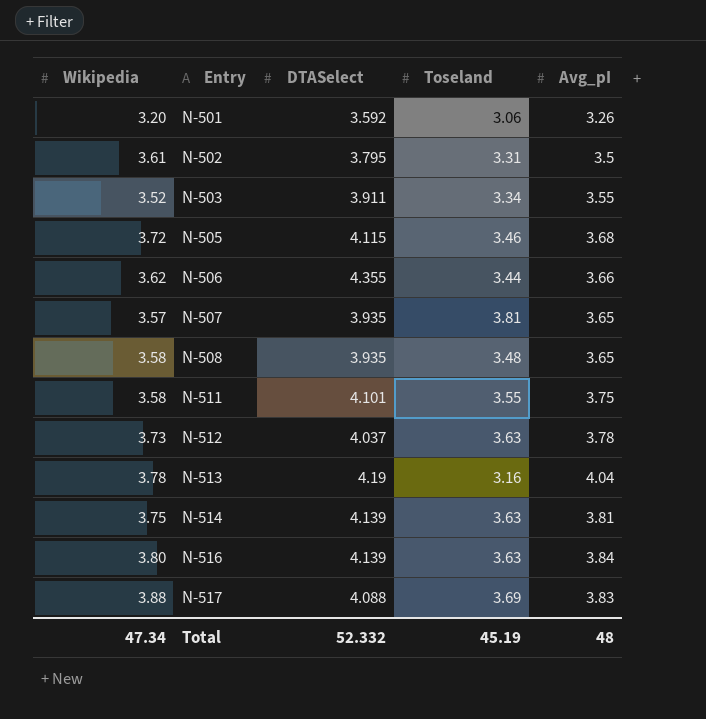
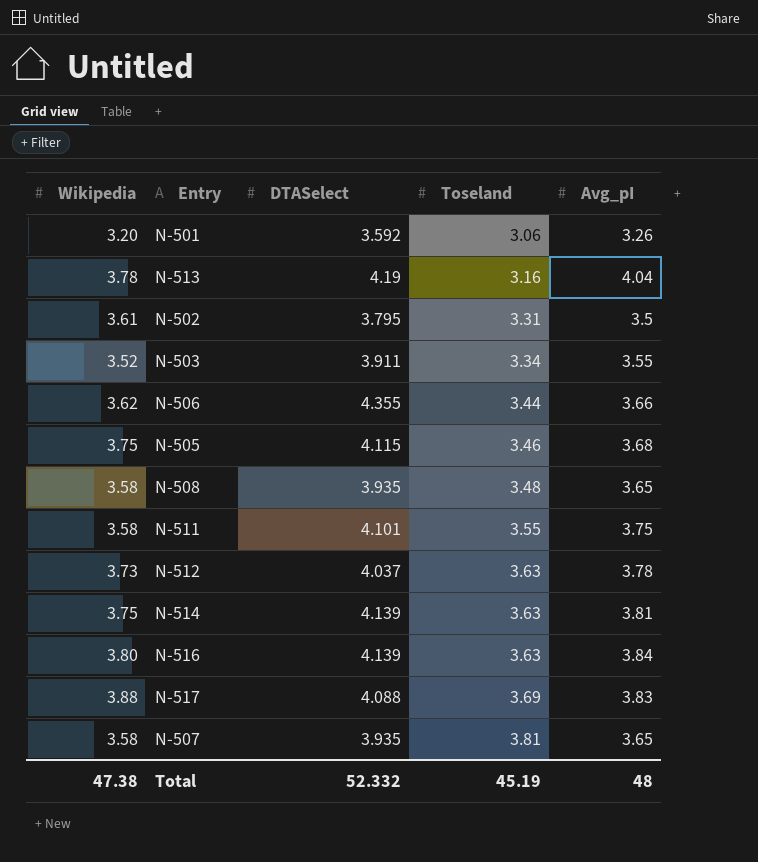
row order: Entry ascending -> Toseland ascending
N-505 | Wikipedia: 3.72 -> 3.75
N-507 | Wikipedia: 3.57 -> 3.58
Total | Wikipedia: 47.34 -> 47.38

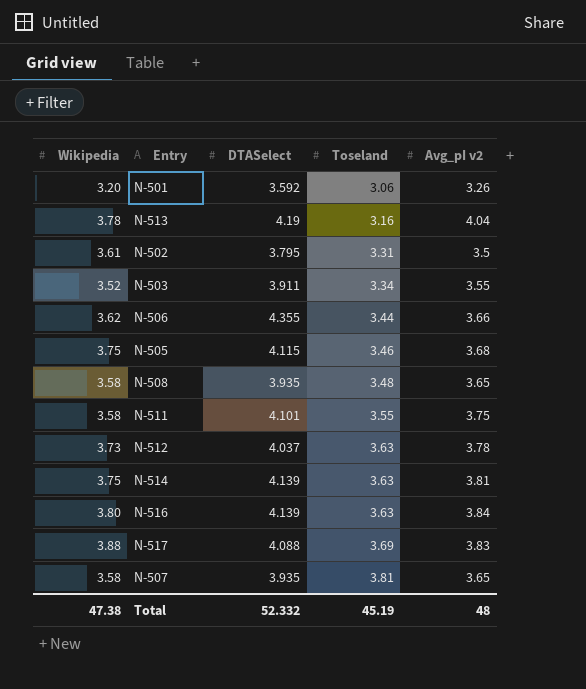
column name: Avg_pI -> Avg_pI v2

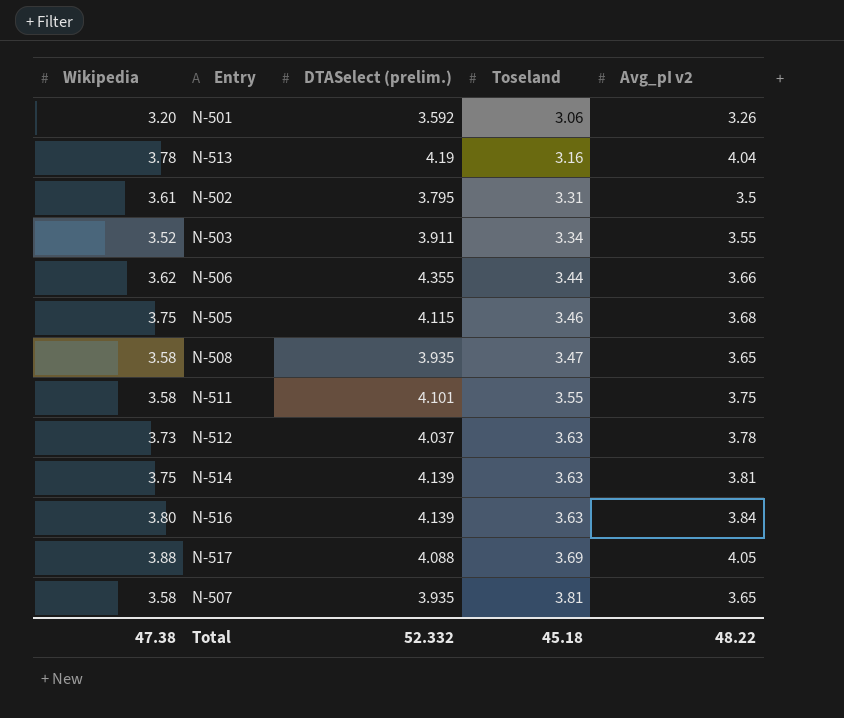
column name: DTASelect -> DTASelect (prelim.)
N-508 | Toseland: 3.48 -> 3.47
N-517 | Avg_pI v2: 3.83 -> 4.05
Total | Toseland: 45.19 -> 45.18
Total | Avg_pI v2: 48 -> 48.22

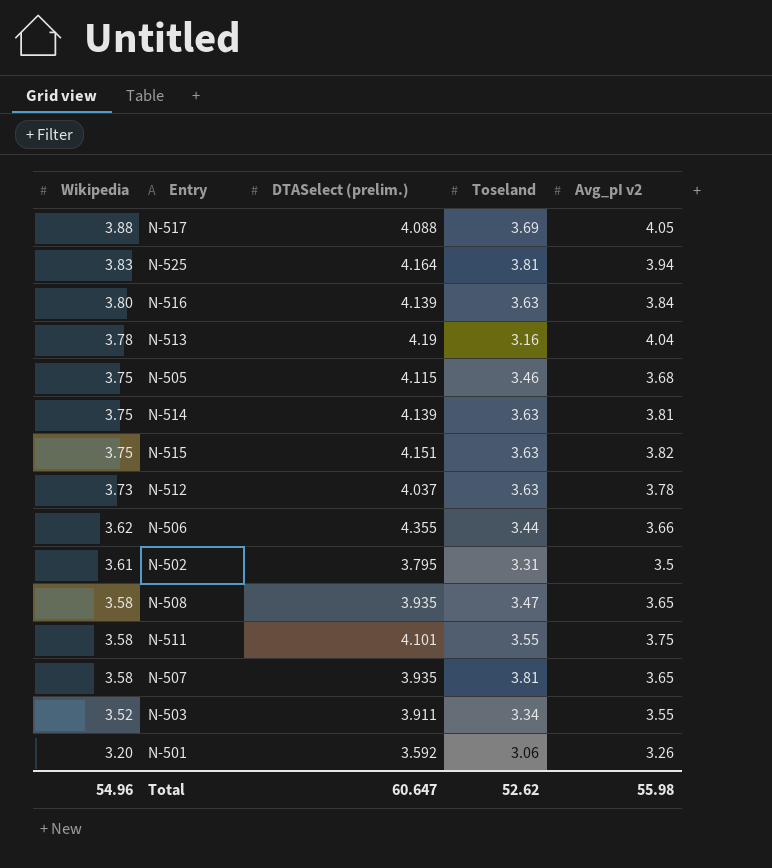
row order: Toseland ascending -> Wikipedia descending
row N-525: none -> 3.83 | 4.164 | 3.81 | 3.94
row N-515: none -> 3.75 | 4.151 | 3.63 | 3.82
Total | Wikipedia: 47.38 -> 54.96
Total | DTASelect (prelim.): 52.332 -> 60.647
Total | Toseland: 45.18 -> 52.62
Total | Avg_pI v2: 48.22 -> 55.98

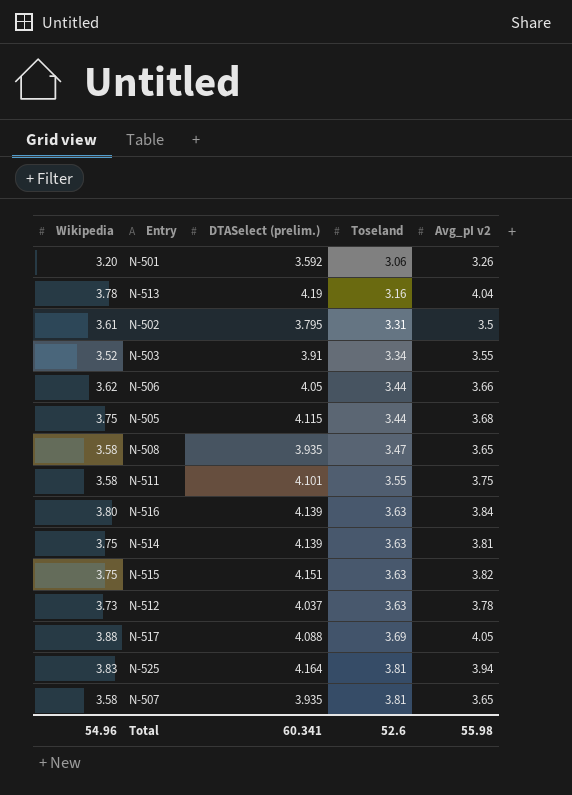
row order: Wikipedia descending -> Toseland ascending
N-503 | DTASelect (prelim.): 3.911 -> 3.91
N-506 | DTASelect (prelim.): 4.355 -> 4.05
N-505 | Toseland: 3.46 -> 3.44
Total | DTASelect (prelim.): 60.647 -> 60.341
Total | Toseland: 52.62 -> 52.6

